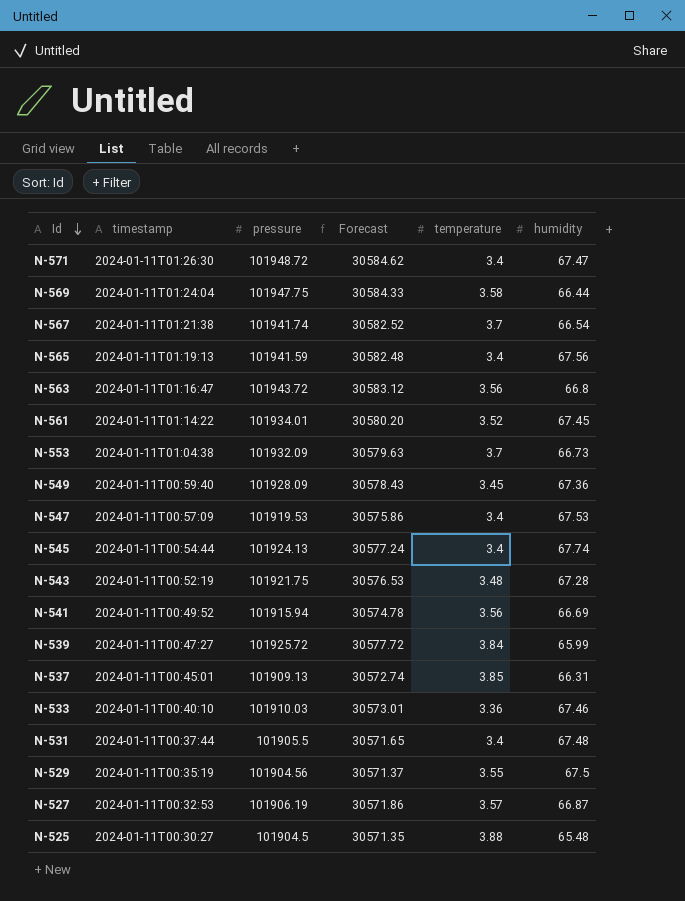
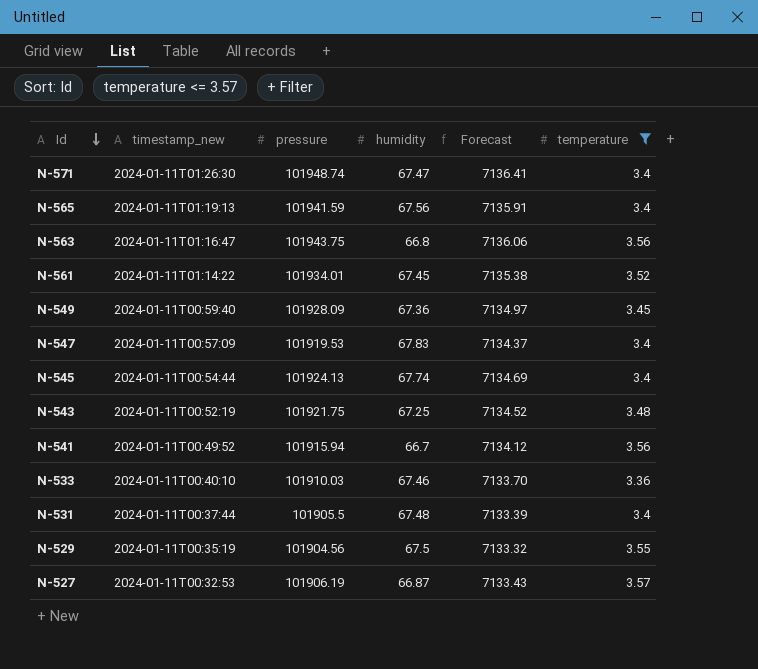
filter: none -> temperature <= 3.57
column name: timestamp -> timestamp_new
column humidity | position: 6 -> 4
column Forecast | formula: [pressure] * 0.3 -> [pressure] * 0.07
N-571 | pressure: 101948.72 -> 101948.74
N-563 | pressure: 101943.72 -> 101943.75
N-547 | humidity: 67.53 -> 67.83
N-543 | humidity: 67.28 -> 67.25
N-541 | humidity: 66.69 -> 66.7

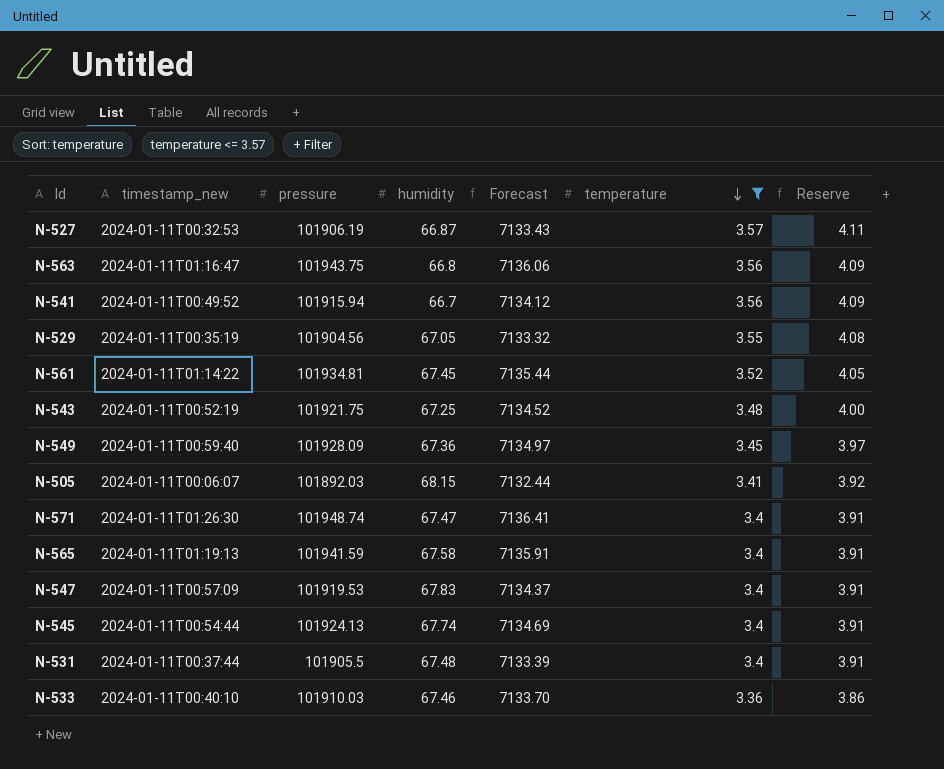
row order: Id descending -> temperature descending
column Reserve | formula: none -> [temperature] * 1.15
N-529 | humidity: 67.5 -> 67.05
N-561 | pressure: 101934.01 -> 101934.81
N-561 | Forecast: 7135.38 -> 7135.44
row N-505: none -> 2024-01-11T00:06:07 | 101892.03 | 68.15 | 7132.44 | 3.41 | 3.92
N-565 | humidity: 67.56 -> 67.58

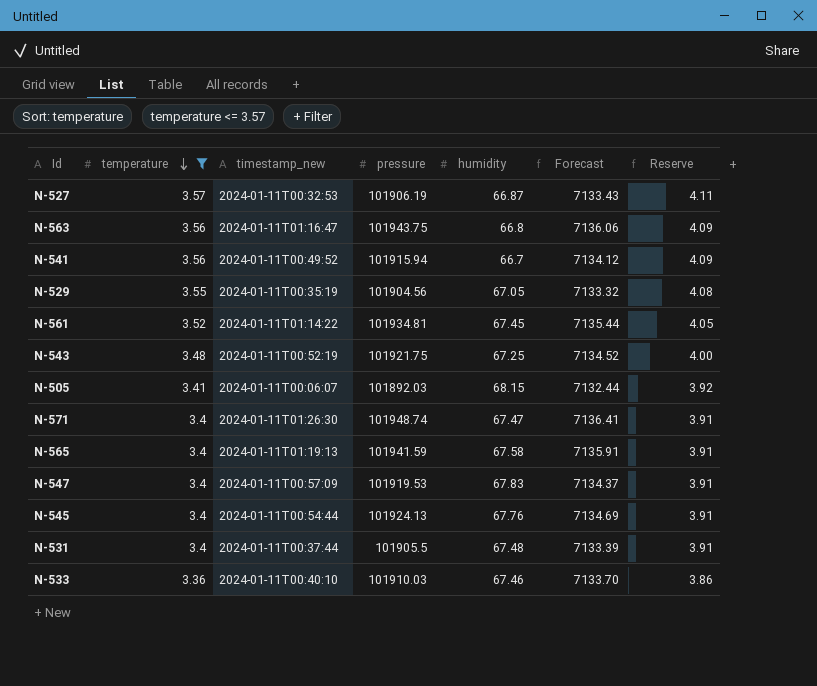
column temperature | position: 6 -> 2
row N-549: 2024-01-11T00:59:40 | 101928.09 | 67.36 | 7134.97 | 3.45 | 3.97 -> none
N-545 | humidity: 67.74 -> 67.76

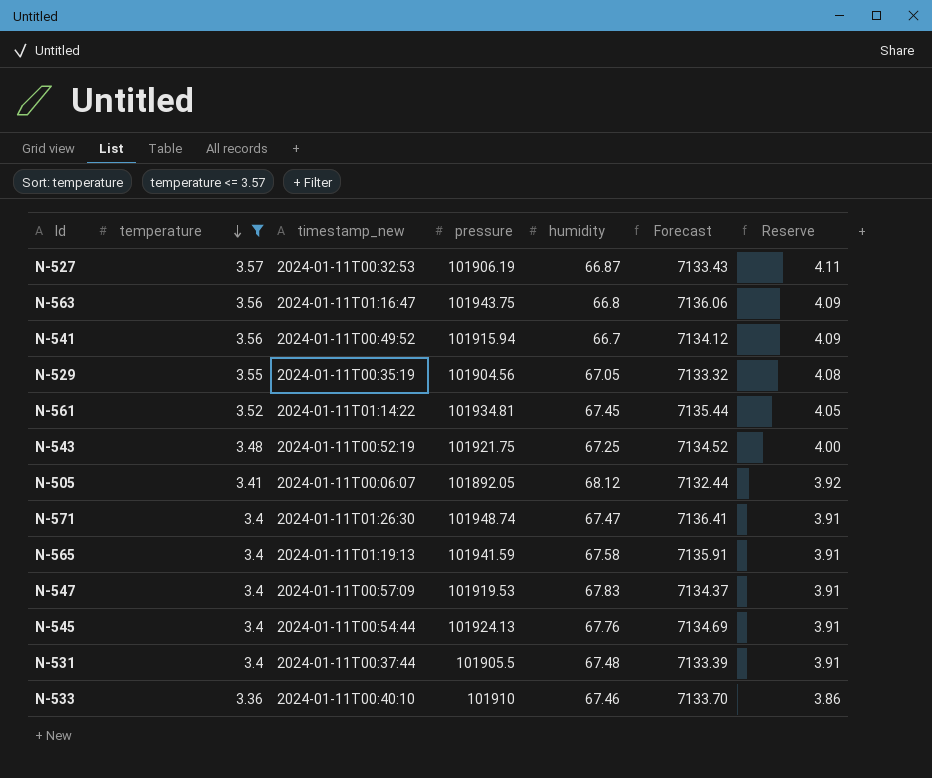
N-505 | pressure: 101892.03 -> 101892.05
N-505 | humidity: 68.15 -> 68.12
N-533 | pressure: 101910.03 -> 101910

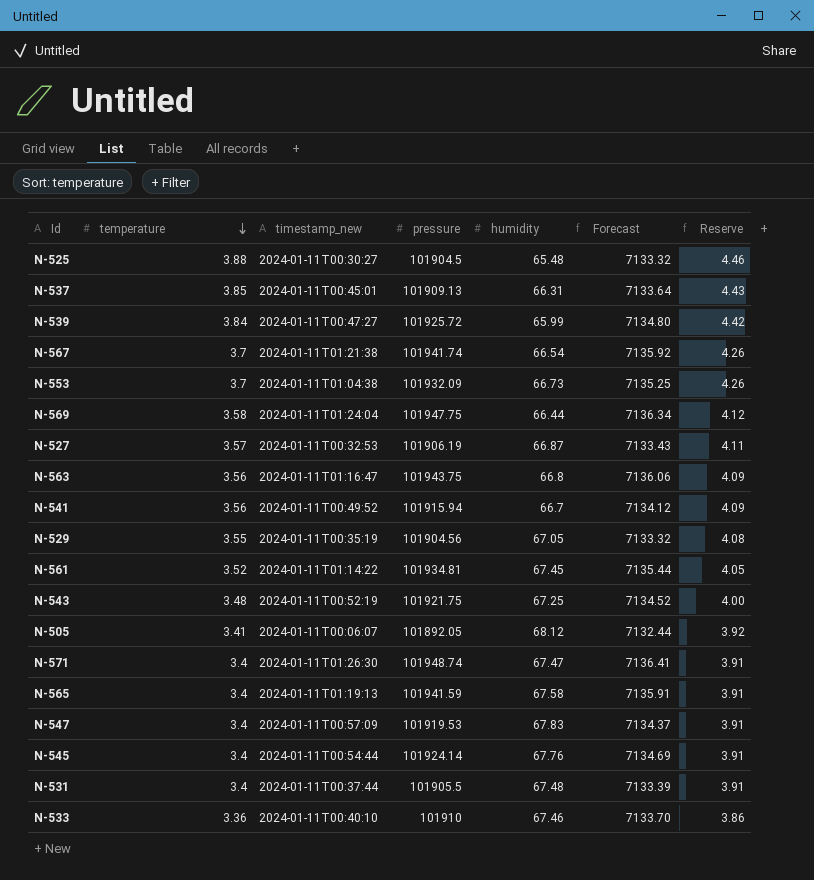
filter: temperature <= 3.57 -> none
N-545 | pressure: 101924.13 -> 101924.14

